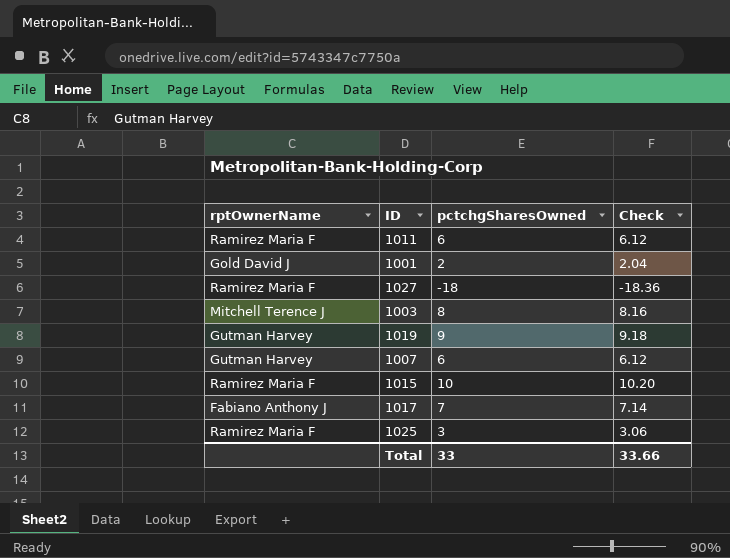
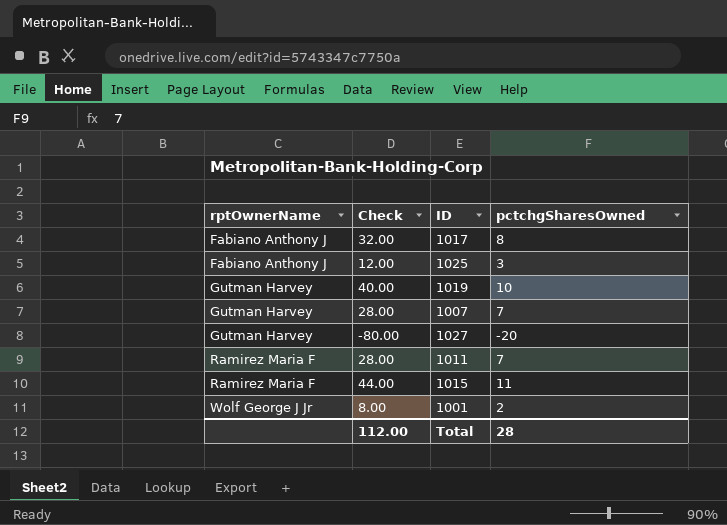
row order: none -> rptOwnerName ascending
column Check | formula: [pctchgSharesOwned] * 1.02 -> [pctchgSharesOwned] * 4
column Check | position: 4 -> 2
row 1003: Mitchell Terence J | 8 | 8.16 -> none
1017 | pctchgSharesOwned: 7 -> 8
1025 | rptOwnerName: Ramirez Maria F -> Fabiano Anthony J
1019 | pctchgSharesOwned: 9 -> 10
1007 | pctchgSharesOwned: 6 -> 7
1027 | rptOwnerName: Ramirez Maria F -> Gutman Harvey
1027 | pctchgSharesOwned: -18 -> -20
1011 | pctchgSharesOwned: 6 -> 7
1015 | pctchgSharesOwned: 10 -> 11
1001 | rptOwnerName: Gold David J -> Wolf George J Jr
Total | Check: 33.66 -> 112.00
Total | pctchgSharesOwned: 33 -> 28

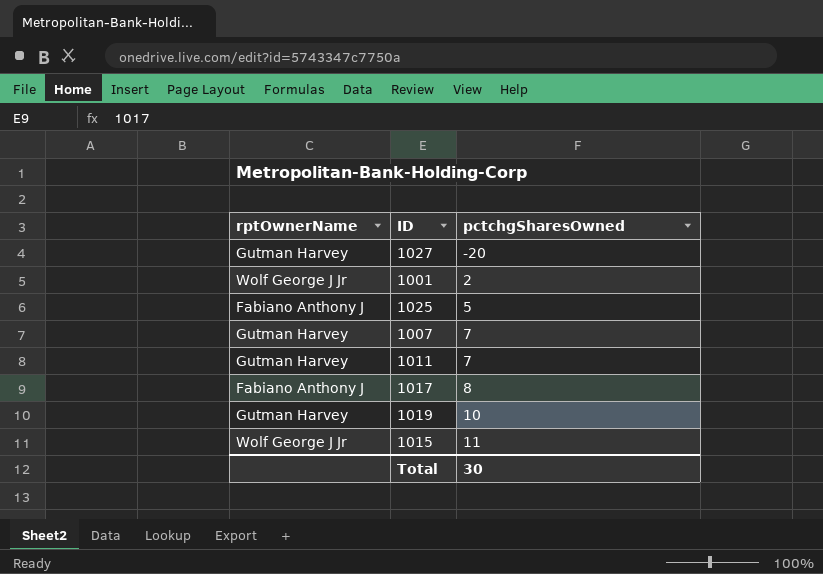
row order: rptOwnerName ascending -> pctchgSharesOwned ascending
column Check | formula: [pctchgSharesOwned] * 4 -> none
1025 | pctchgSharesOwned: 3 -> 5
1011 | rptOwnerName: Ramirez Maria F -> Gutman Harvey
1015 | rptOwnerName: Ramirez Maria F -> Wolf George J Jr
Total | pctchgSharesOwned: 28 -> 30

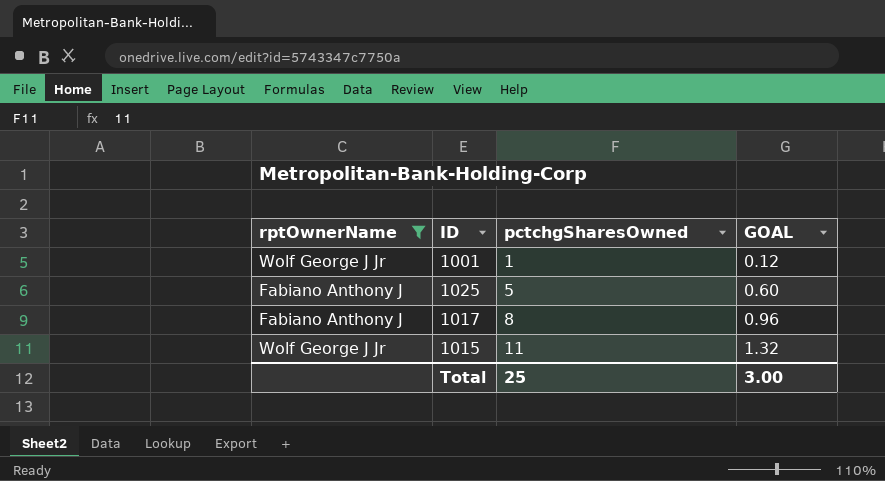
filter: none -> rptOwnerName != Gutman Harvey
column GOAL | formula: none -> [pctchgSharesOwned] * 0.12
1001 | pctchgSharesOwned: 2 -> 1
Total | pctchgSharesOwned: 30 -> 25

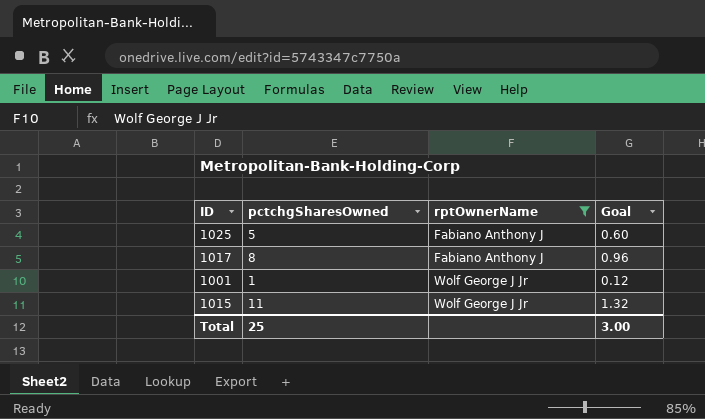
row order: pctchgSharesOwned ascending -> rptOwnerName ascending
column rptOwnerName | position: 1 -> 3
column name: GOAL -> Goal

